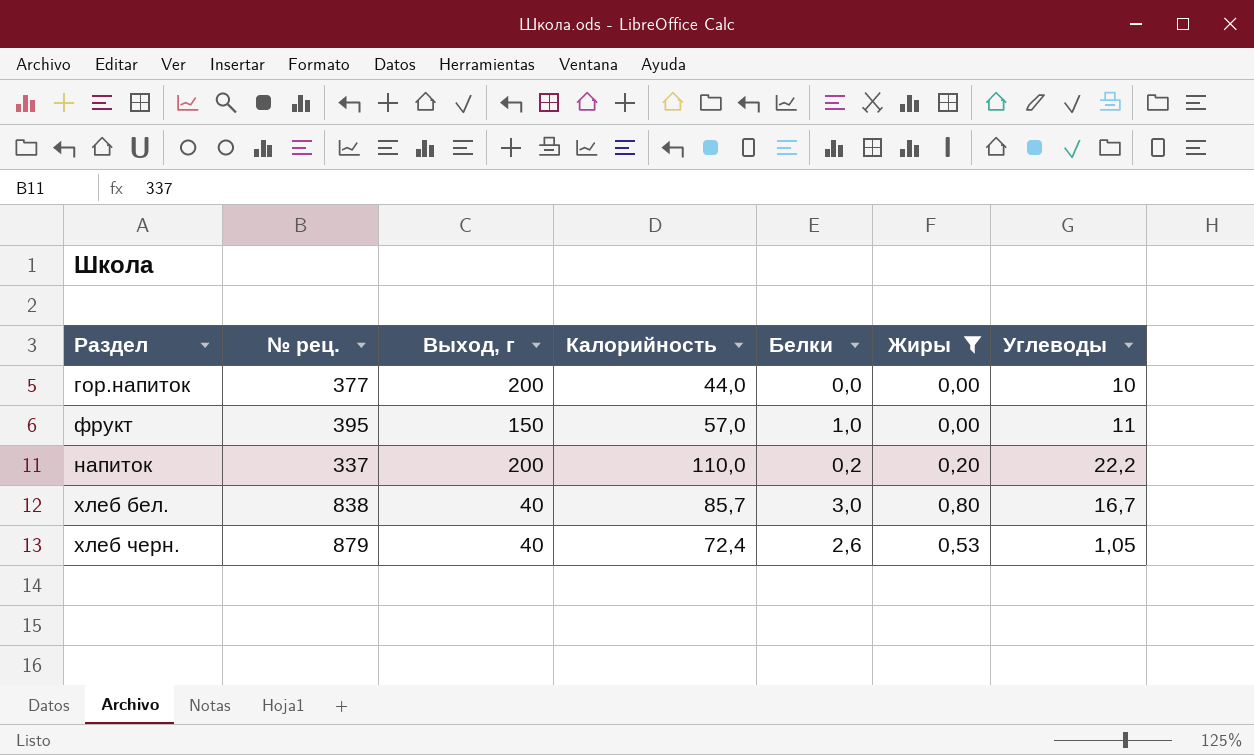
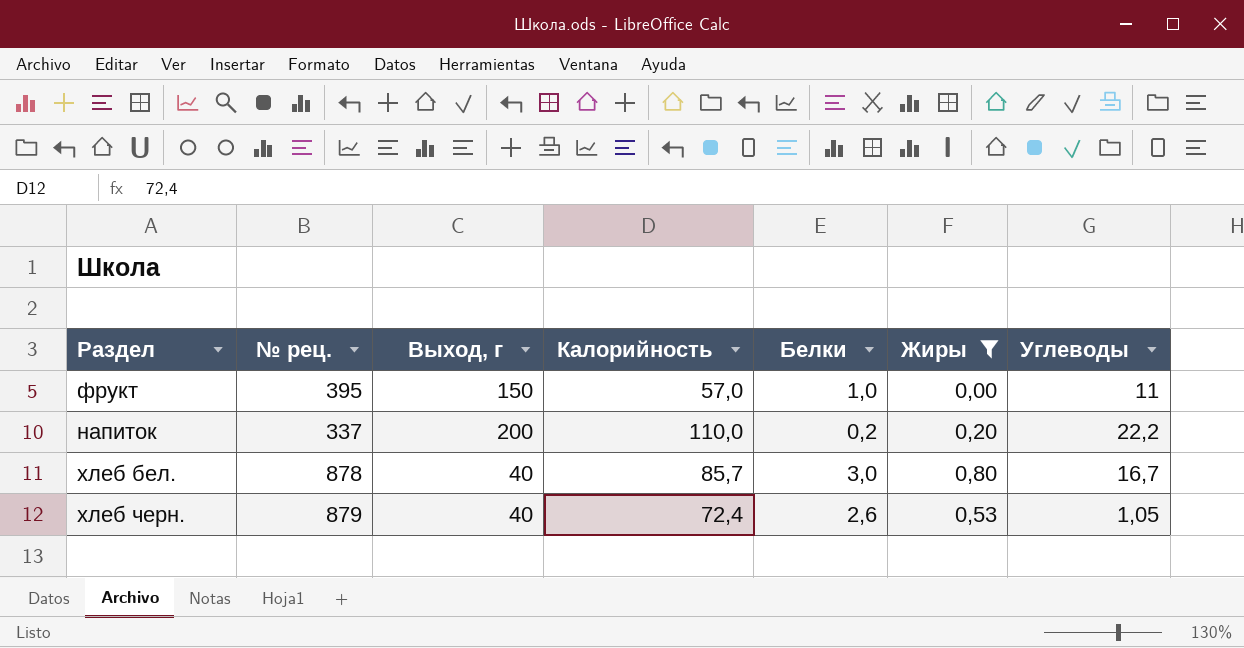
row гор.напиток: 377 | 200 | 44,0 | 0,0 | 0,00 | 10 -> none
хлеб бел. | № рец.: 838 -> 878

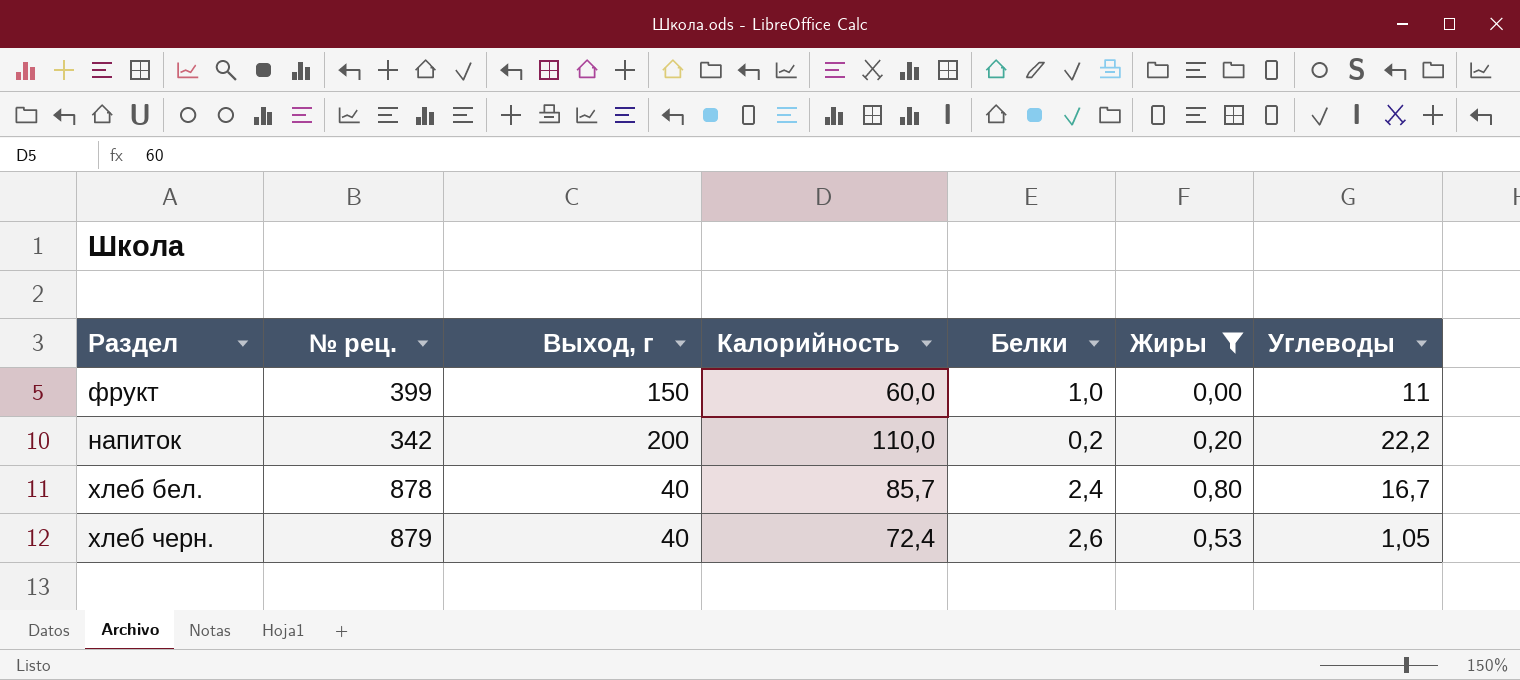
фрукт | № рец.: 395 -> 399
фрукт | Калорийность: 57,0 -> 60,0
напиток | № рец.: 337 -> 342
хлеб бел. | Белки: 3,0 -> 2,4

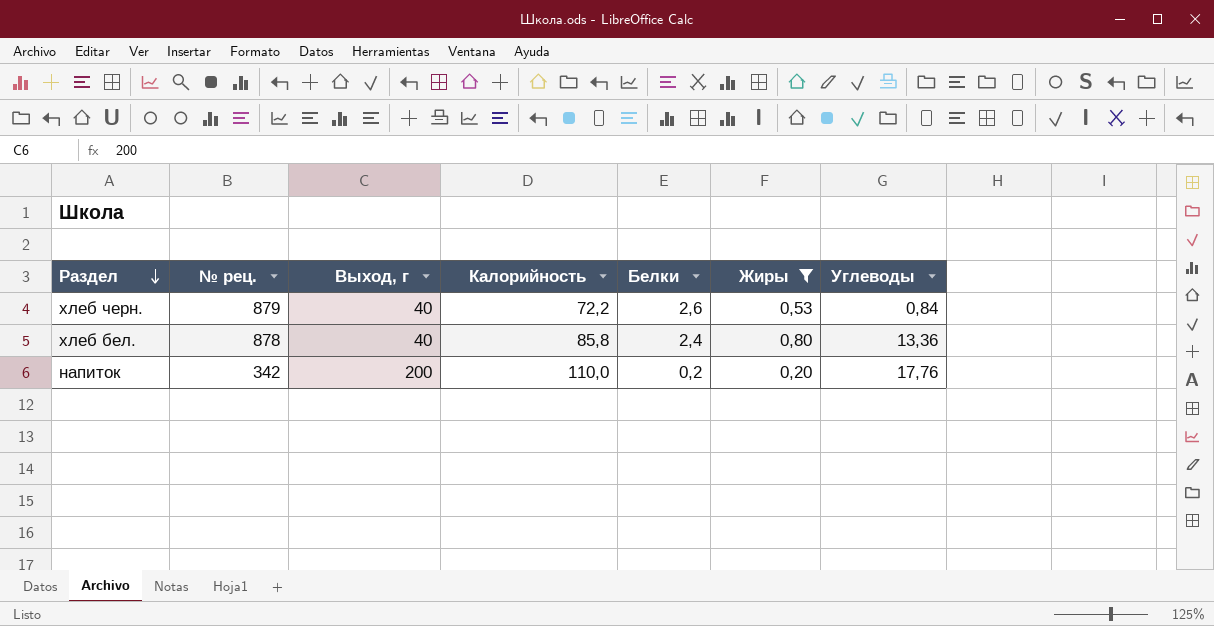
row order: none -> Раздел descending
row фрукт: 399 | 150 | 60,0 | 1,0 | 0,00 | 11 -> none
хлеб черн. | Калорийность: 72,4 -> 72,2
хлеб черн. | Углеводы: 1,05 -> 0,84
хлеб бел. | Калорийность: 85,7 -> 85,8
хлеб бел. | Углеводы: 16,7 -> 13,36
напиток | Углеводы: 22,2 -> 17,76

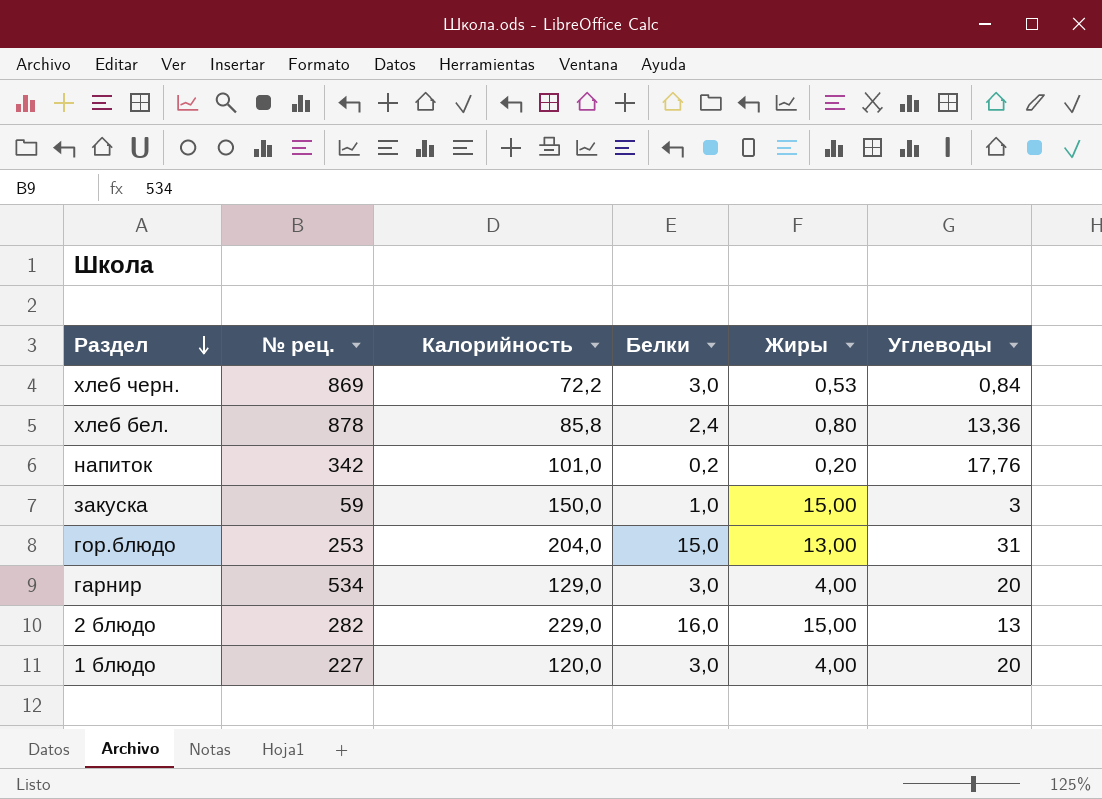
filter: Жиры <= 0,80 -> none
column Выход, г | position: 3 -> none
хлеб черн. | № рец.: 879 -> 869
хлеб черн. | Белки: 2,6 -> 3,0
напиток | Калорийность: 110,0 -> 101,0

